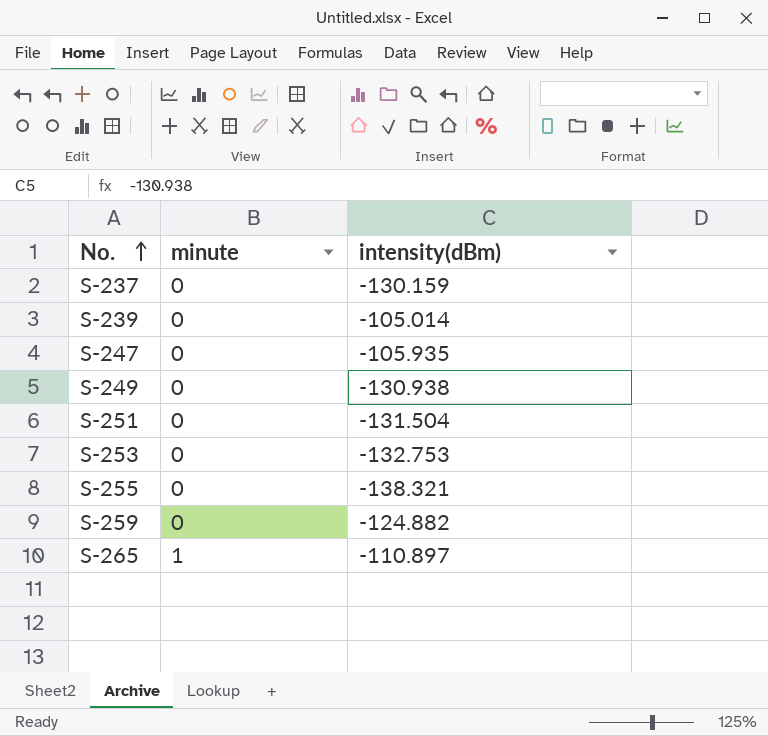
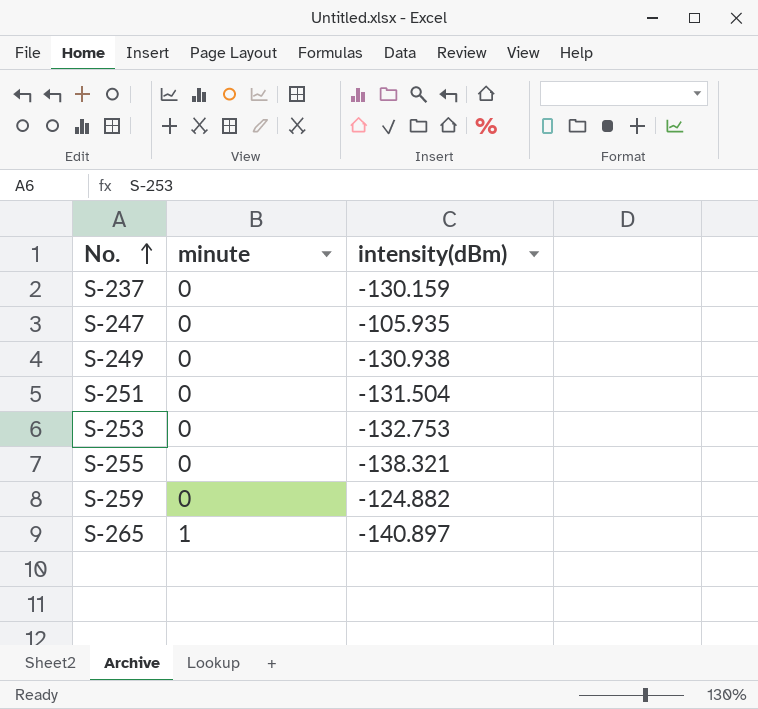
row S-239: 0 | -105.014 -> none
S-265 | intensity(dBm): -110.897 -> -140.897

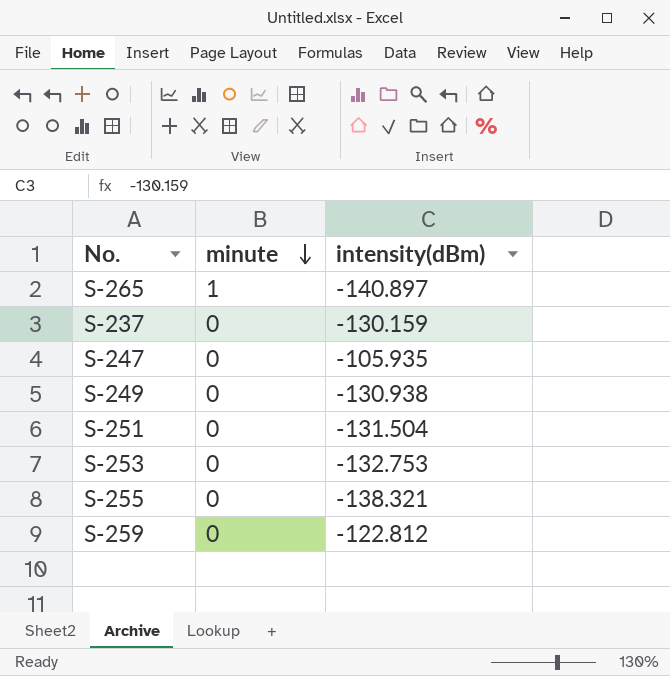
row order: No. ascending -> minute descending
S-259 | intensity(dBm): -124.882 -> -122.812

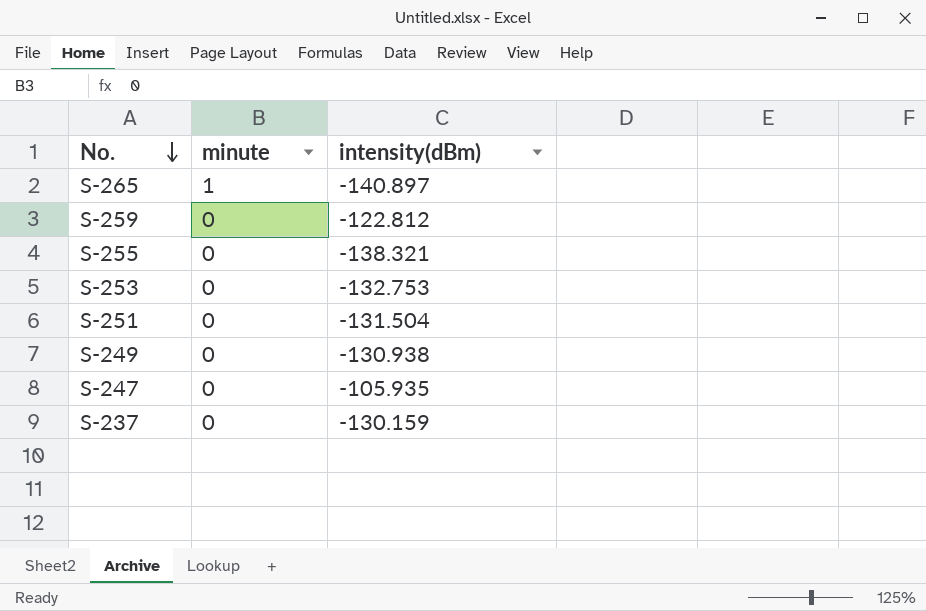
row order: minute descending -> No. descending

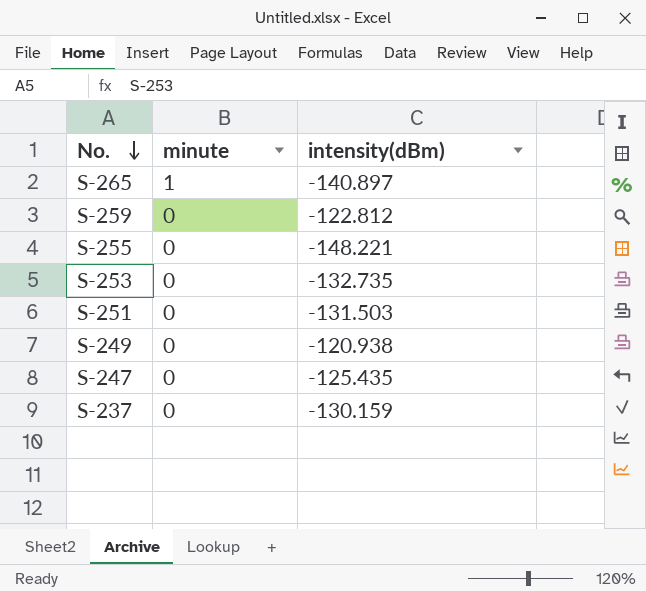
S-255 | intensity(dBm): -138.321 -> -148.221
S-253 | intensity(dBm): -132.753 -> -132.735
S-251 | intensity(dBm): -131.504 -> -131.503
S-249 | intensity(dBm): -130.938 -> -120.938
S-247 | intensity(dBm): -105.935 -> -125.435

